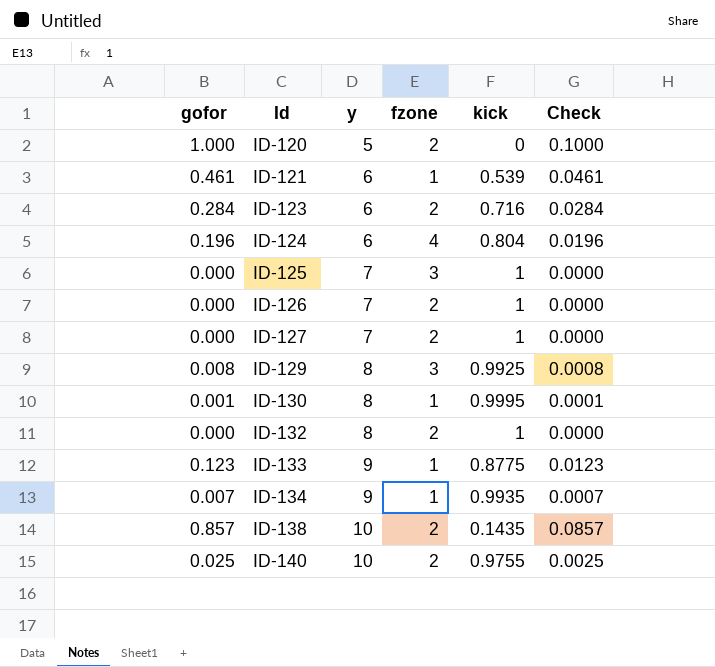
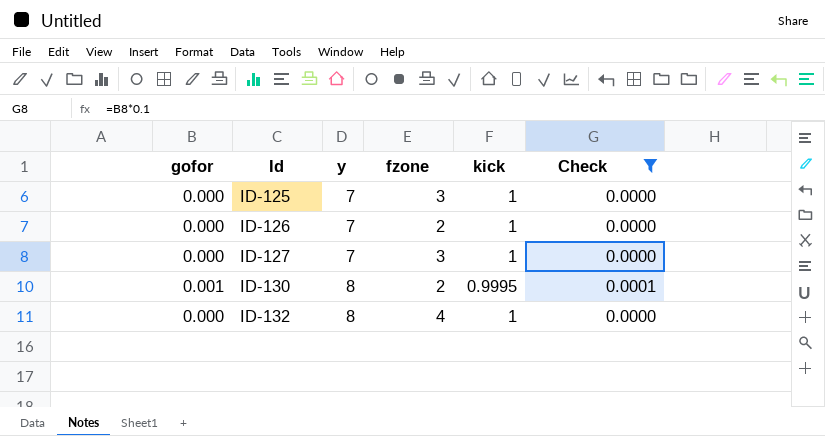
filter: none -> Check <= 0.0001
ID-127 | fzone: 2 -> 3
ID-130 | fzone: 1 -> 2
ID-132 | fzone: 2 -> 4

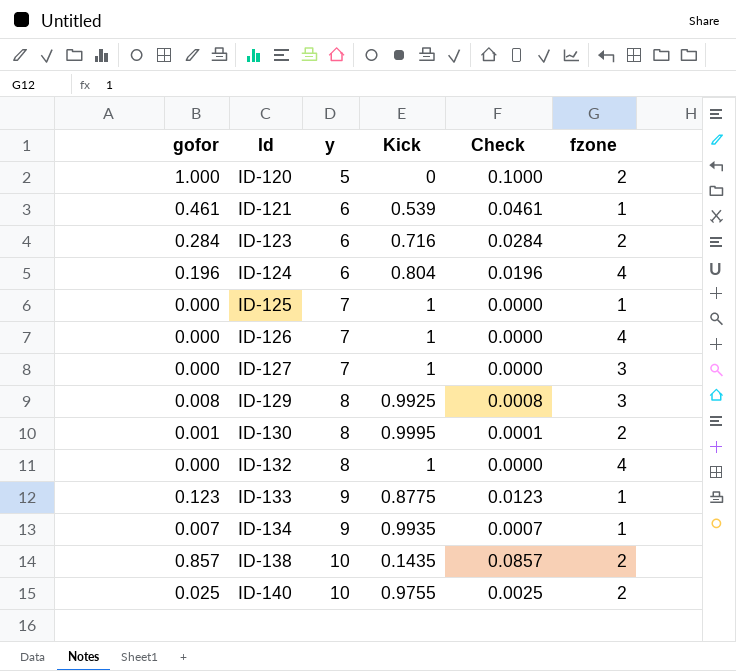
filter: Check <= 0.0001 -> none
column name: kick -> Kick
column fzone | position: 4 -> 6
ID-125 | fzone: 3 -> 1
ID-126 | fzone: 2 -> 4

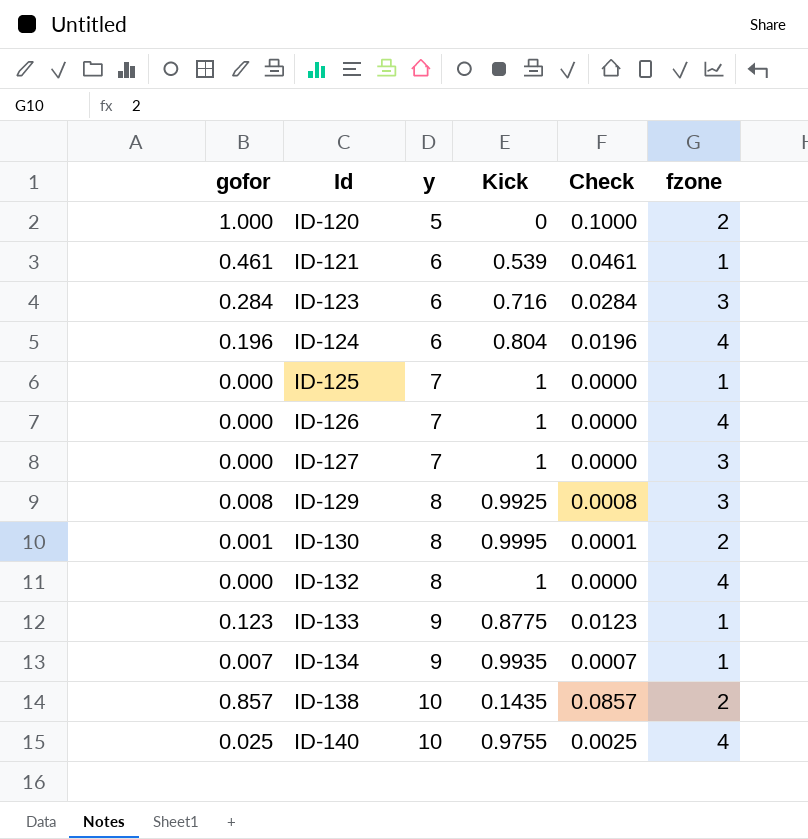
ID-123 | fzone: 2 -> 3
ID-140 | fzone: 2 -> 4

